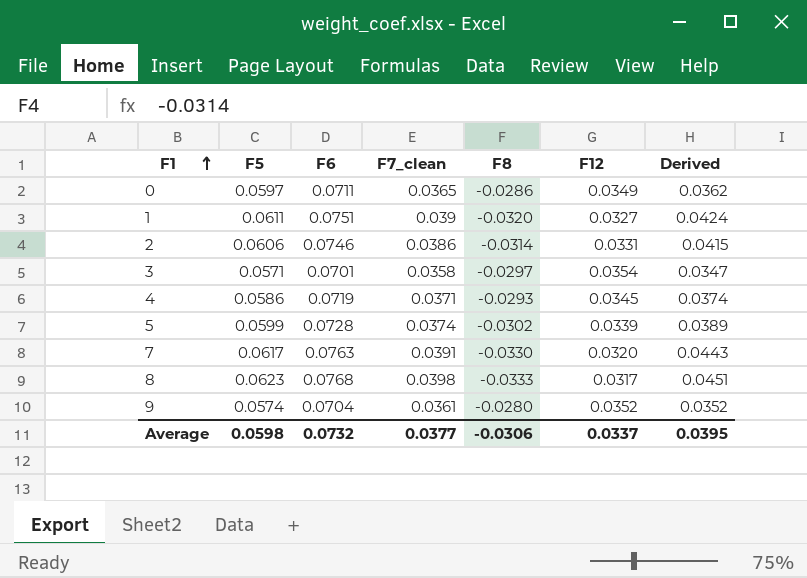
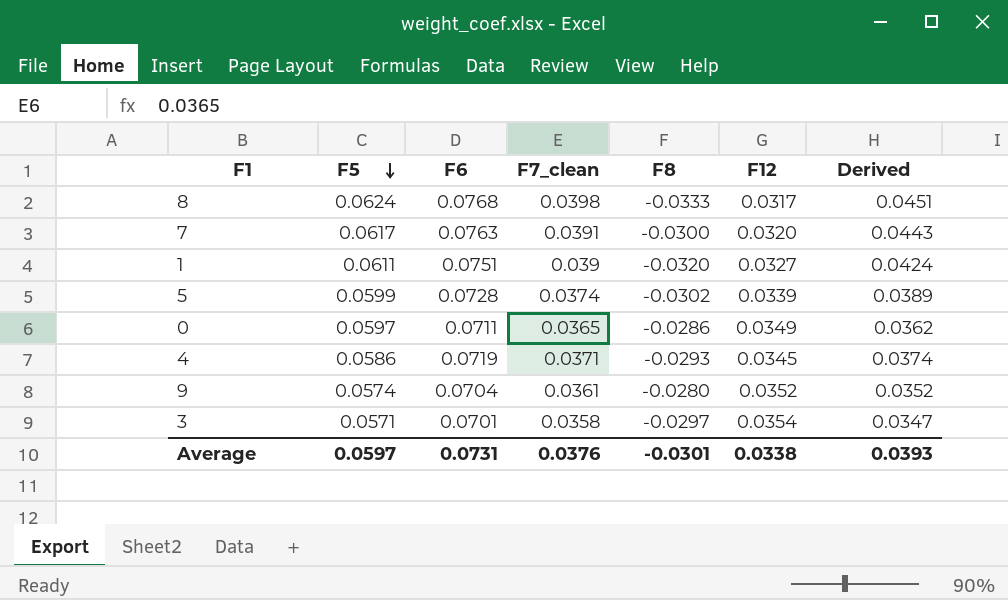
row order: F1 ascending -> F5 descending
row 2: 0.0606 | 0.0746 | 0.0386 | -0.0314 | 0.0331 | 0.0415 -> none
8 | F5: 0.0623 -> 0.0624
7 | F8: -0.0330 -> -0.0300
Average | F5: 0.0598 -> 0.0597
Average | F6: 0.0732 -> 0.0731
Average | F7_clean: 0.0377 -> 0.0376
Average | F8: -0.0306 -> -0.0301
Average | F12: 0.0337 -> 0.0338
Average | Derived: 0.0395 -> 0.0393

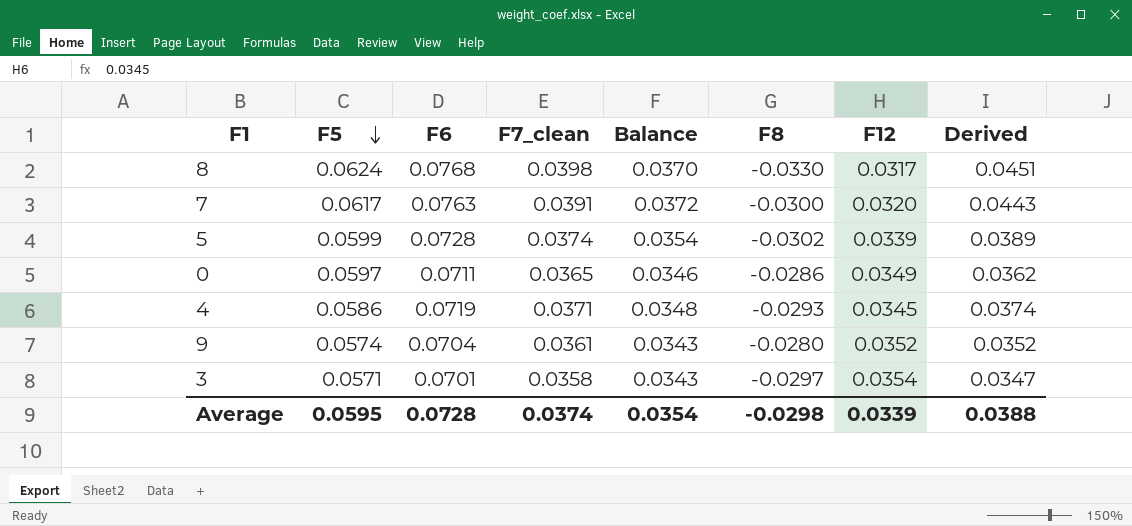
column Balance | formula: none -> [F6] - [F7_clean]
row 1: 0.0611 | 0.0751 | 0.039 | -0.0320 | 0.0327 | 0.0424 -> none
8 | F8: -0.0333 -> -0.0330
Average | F5: 0.0597 -> 0.0595
Average | F6: 0.0731 -> 0.0728
Average | F7_clean: 0.0376 -> 0.0374
Average | F8: -0.0301 -> -0.0298
Average | F12: 0.0338 -> 0.0339
Average | Derived: 0.0393 -> 0.0388

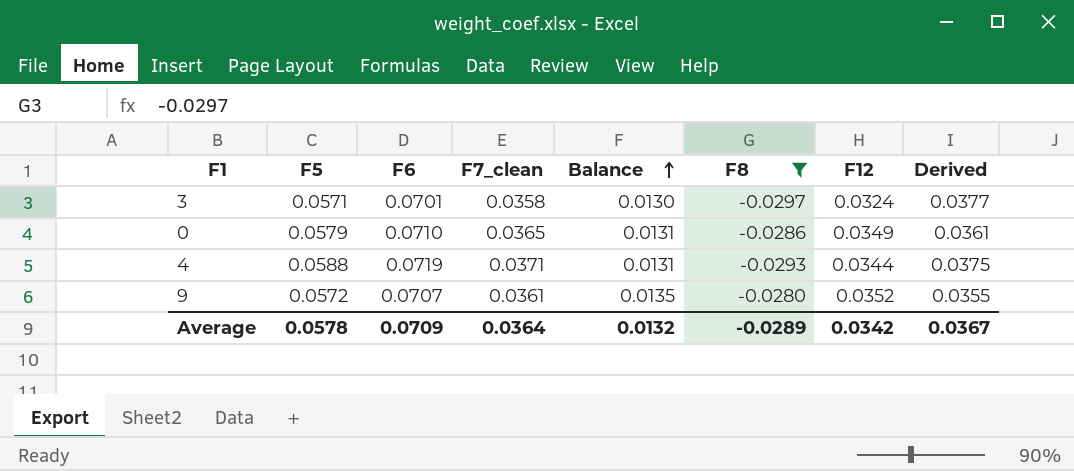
filter: none -> F8 >= -0.0297
row order: F5 descending -> Balance ascending
column Balance | formula: [F6] - [F7_clean] -> [F6] - [F5]
3 | F12: 0.0354 -> 0.0324
3 | Derived: 0.0347 -> 0.0377
0 | F5: 0.0597 -> 0.0579
0 | F6: 0.0711 -> 0.0710
0 | Derived: 0.0362 -> 0.0361
4 | F5: 0.0586 -> 0.0588
4 | F12: 0.0345 -> 0.0344
4 | Derived: 0.0374 -> 0.0375
9 | F5: 0.0574 -> 0.0572
9 | F6: 0.0704 -> 0.0707
9 | Derived: 0.0352 -> 0.0355
Average | F5: 0.0595 -> 0.0578
Average | F6: 0.0728 -> 0.0709
Average | F7_clean: 0.0374 -> 0.0364
Average | Balance: 0.0354 -> 0.0132
Average | F8: -0.0298 -> -0.0289
Average | F12: 0.0339 -> 0.0342
Average | Derived: 0.0388 -> 0.0367

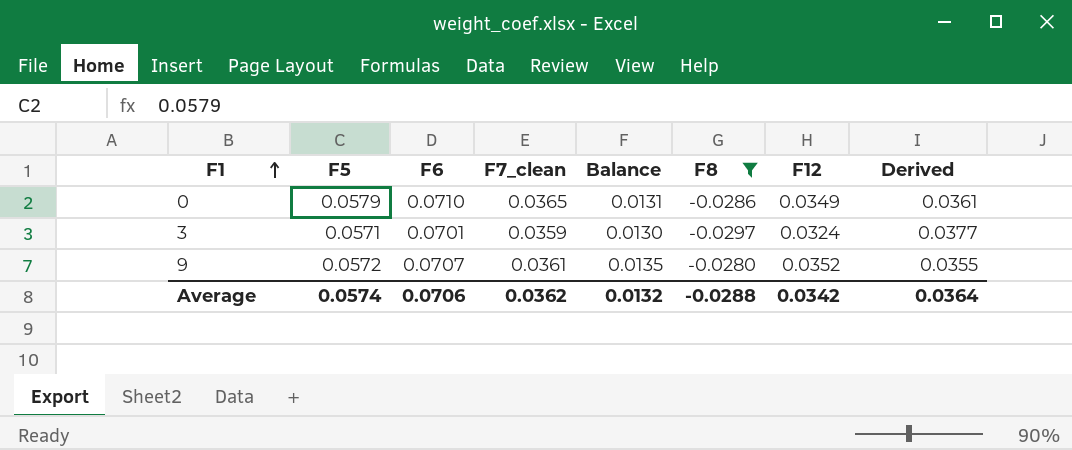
row order: Balance ascending -> F1 ascending
row 4: 0.0588 | 0.0719 | 0.0371 | 0.0131 | -0.0293 | 0.0344 | 0.0375 -> none
3 | F7_clean: 0.0358 -> 0.0359
Average | F5: 0.0578 -> 0.0574
Average | F6: 0.0709 -> 0.0706
Average | F7_clean: 0.0364 -> 0.0362
Average | F8: -0.0289 -> -0.0288
Average | Derived: 0.0367 -> 0.0364

